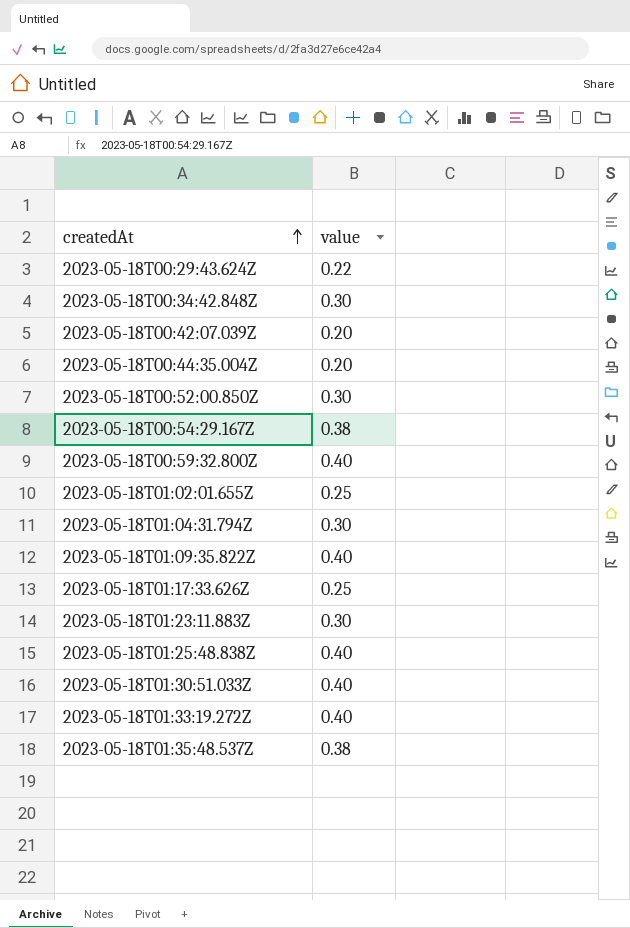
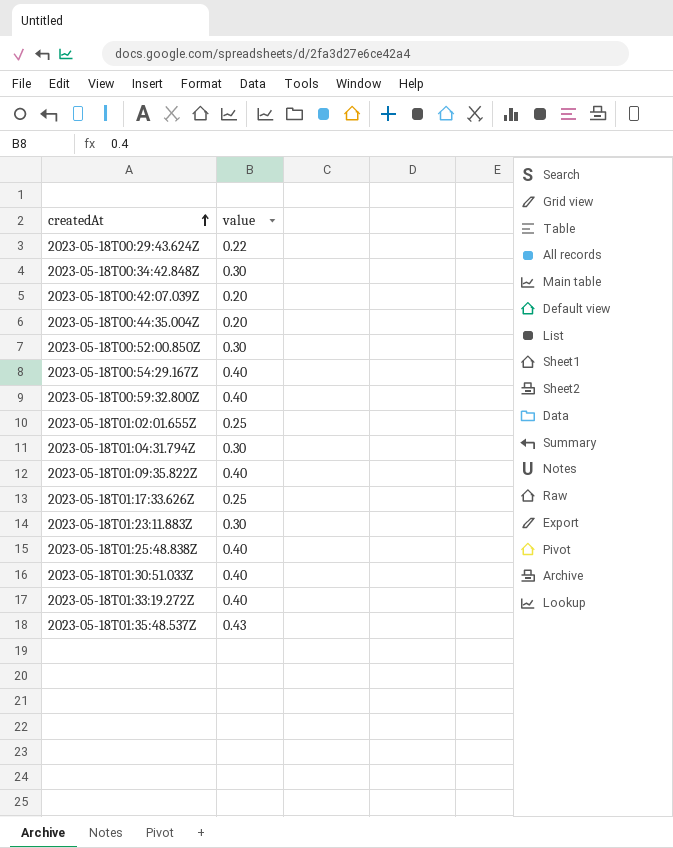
2023-05-18T00:54:29.167Z | value: 0.38 -> 0.40
2023-05-18T01:35:48.537Z | value: 0.38 -> 0.43

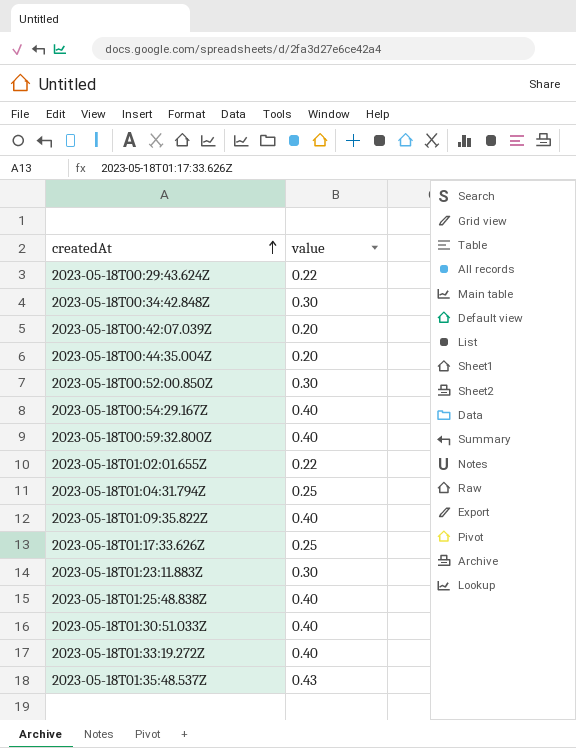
2023-05-18T01:02:01.655Z | value: 0.25 -> 0.22
2023-05-18T01:04:31.794Z | value: 0.30 -> 0.25

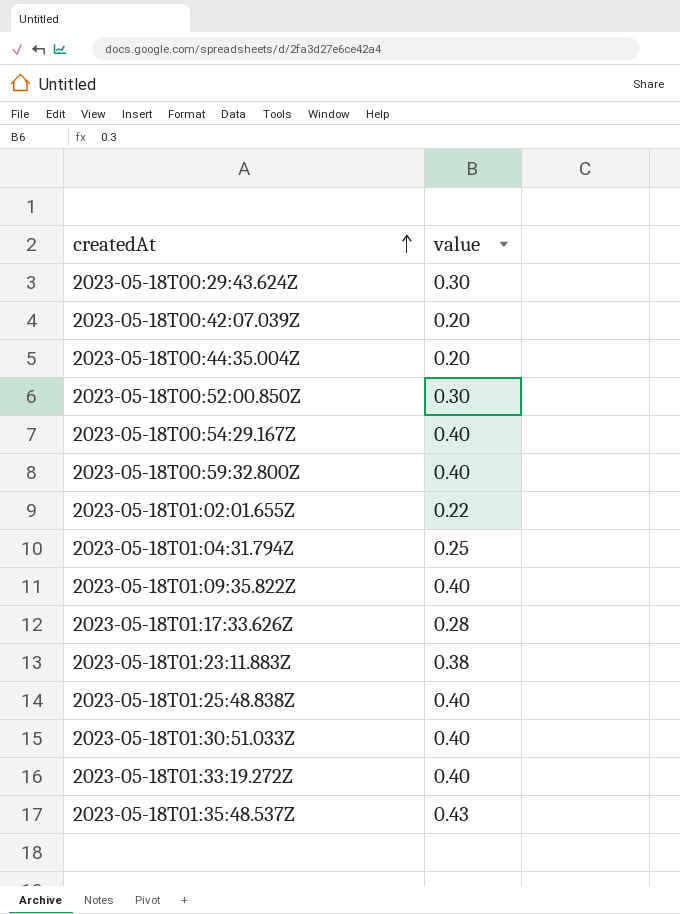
row 2023-05-18T00:34:42.848Z: 0.30 -> none
2023-05-18T00:29:43.624Z | value: 0.22 -> 0.30
2023-05-18T01:17:33.626Z | value: 0.25 -> 0.28
2023-05-18T01:23:11.883Z | value: 0.30 -> 0.38

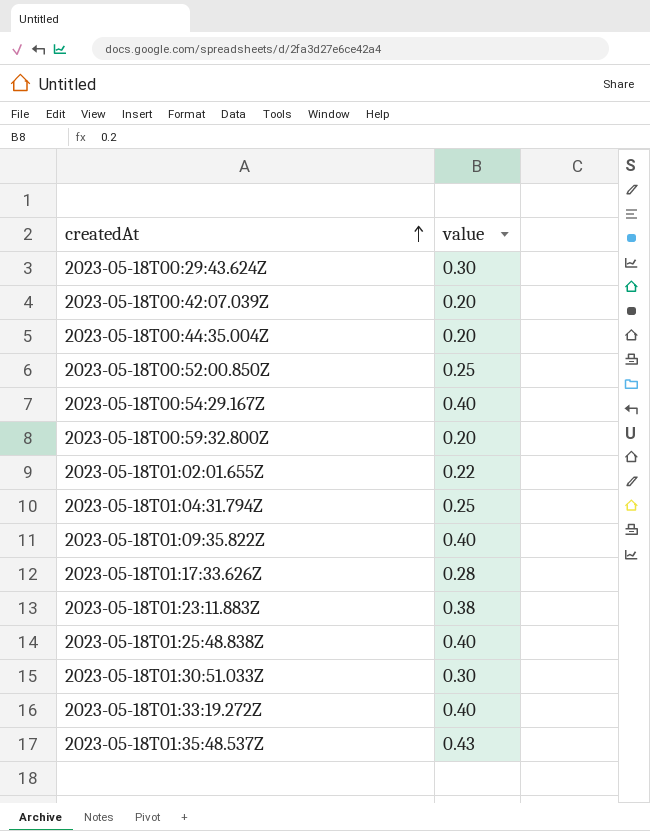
2023-05-18T00:52:00.850Z | value: 0.30 -> 0.25
2023-05-18T00:59:32.800Z | value: 0.40 -> 0.20
2023-05-18T01:30:51.033Z | value: 0.40 -> 0.30

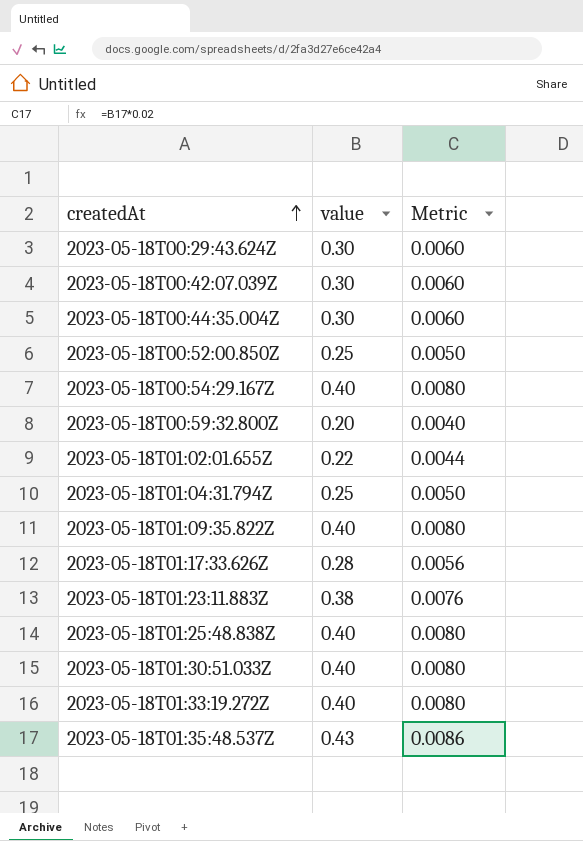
column Metric | formula: none -> [value] * 0.02
2023-05-18T00:42:07.039Z | value: 0.20 -> 0.30
2023-05-18T00:44:35.004Z | value: 0.20 -> 0.30
2023-05-18T01:30:51.033Z | value: 0.30 -> 0.40

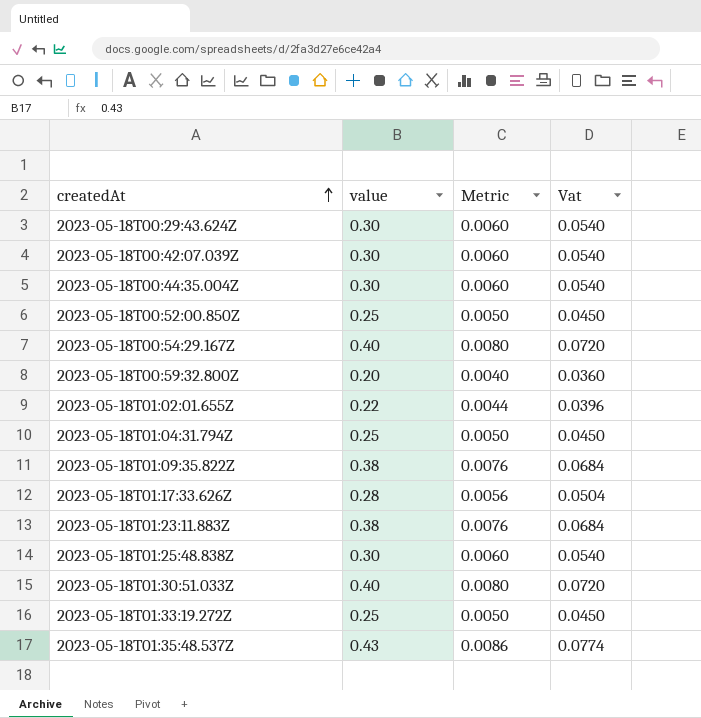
column Vat | formula: none -> [value] * 0.18
2023-05-18T01:09:35.822Z | value: 0.40 -> 0.38
2023-05-18T01:09:35.822Z | Metric: 0.0080 -> 0.0076
2023-05-18T01:25:48.838Z | value: 0.40 -> 0.30
2023-05-18T01:25:48.838Z | Metric: 0.0080 -> 0.0060
2023-05-18T01:33:19.272Z | value: 0.40 -> 0.25
2023-05-18T01:33:19.272Z | Metric: 0.0080 -> 0.0050

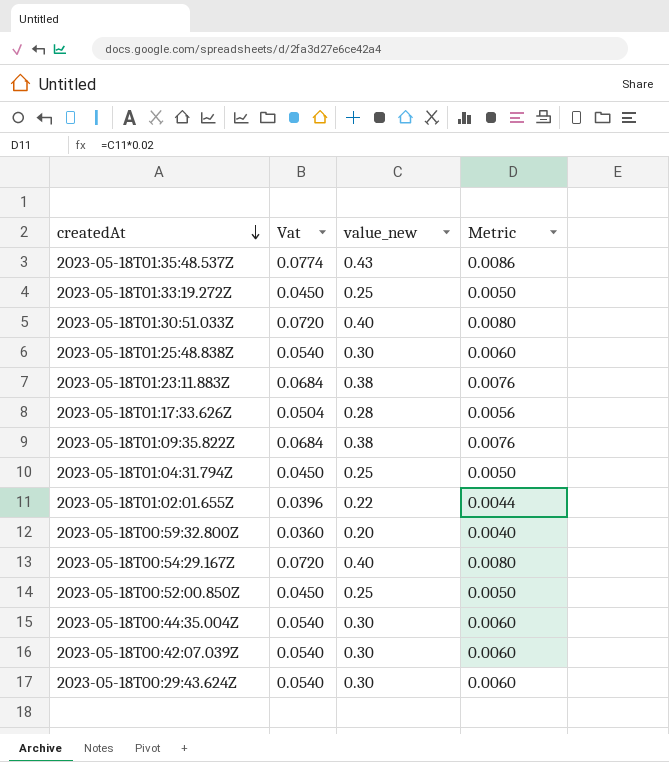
row order: createdAt ascending -> createdAt descending
column Vat | position: 4 -> 2
column name: value -> value_new

